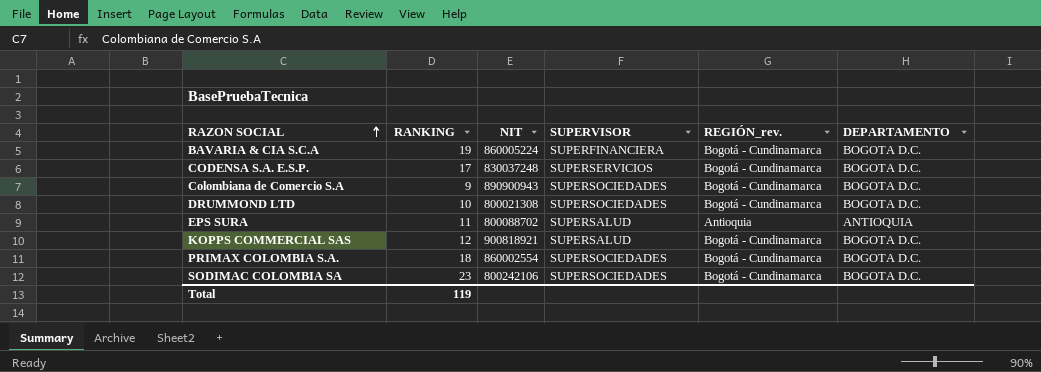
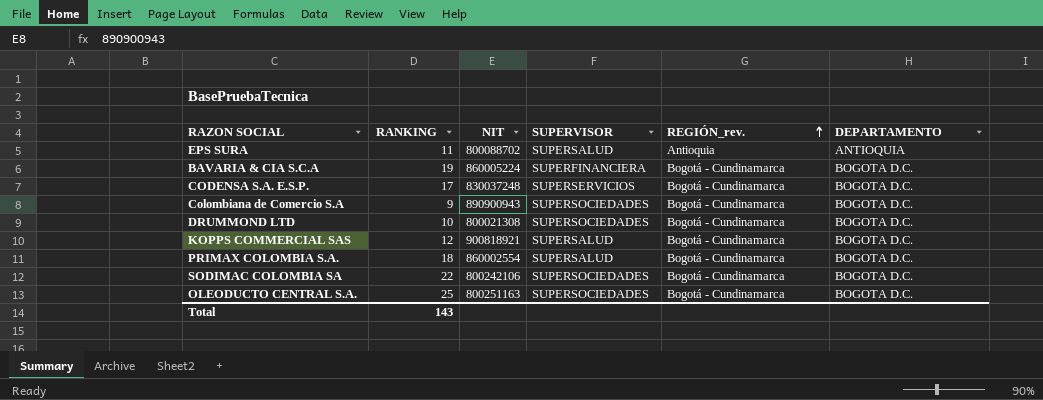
row order: RAZON SOCIAL ascending -> REGIÓN_rev. ascending
PRIMAX COLOMBIA S.A. | SUPERVISOR: SUPERSOCIEDADES -> SUPERSALUD
SODIMAC COLOMBIA SA | RANKING: 23 -> 22
row OLEODUCTO CENTRAL S.A.: none -> 25 | 800251163 | SUPERSOCIEDADES | Bogotá - Cundinamarca | BOGOTA D.C.
Total | RANKING: 119 -> 143

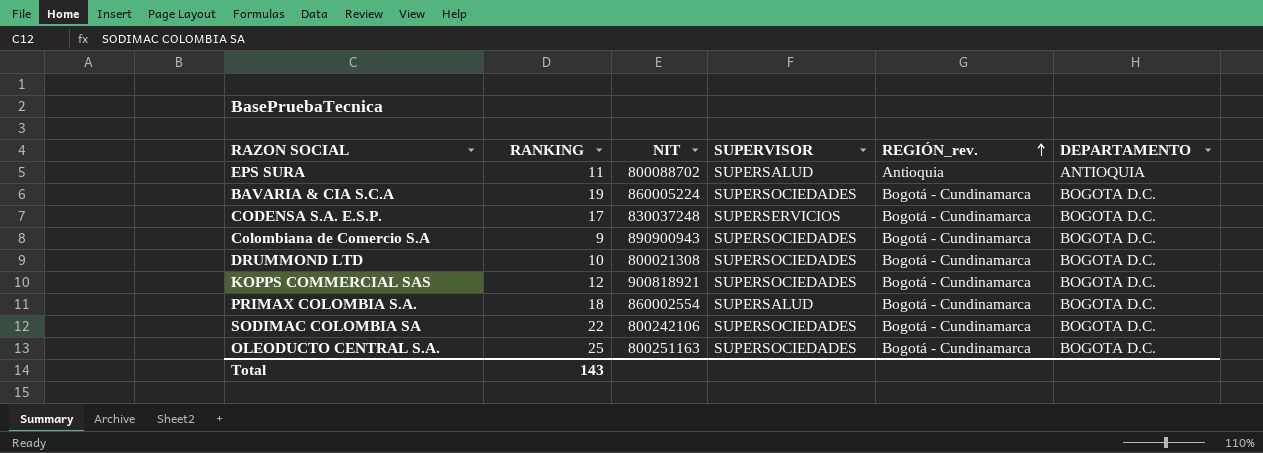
BAVARIA & CIA S.C.A | SUPERVISOR: SUPERFINANCIERA -> SUPERSOCIEDADES
KOPPS COMMERCIAL SAS | SUPERVISOR: SUPERSALUD -> SUPERSOCIEDADES

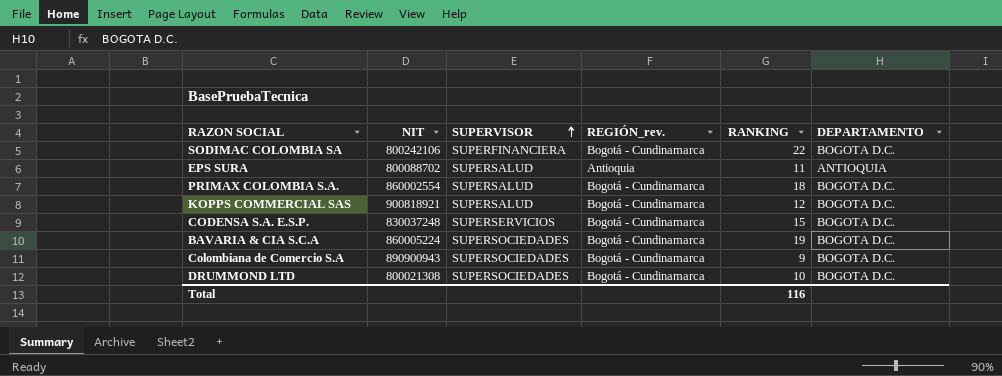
row order: REGIÓN_rev. ascending -> SUPERVISOR ascending
column RANKING | position: 2 -> 5
row OLEODUCTO CENTRAL S.A.: 25 | 800251163 | SUPERSOCIEDADES | Bogotá - Cundinamarca | BOGOTA D.C. -> none
SODIMAC COLOMBIA SA | SUPERVISOR: SUPERSOCIEDADES -> SUPERFINANCIERA
KOPPS COMMERCIAL SAS | SUPERVISOR: SUPERSOCIEDADES -> SUPERSALUD
CODENSA S.A. E.S.P. | RANKING: 17 -> 15
Total | RANKING: 143 -> 116

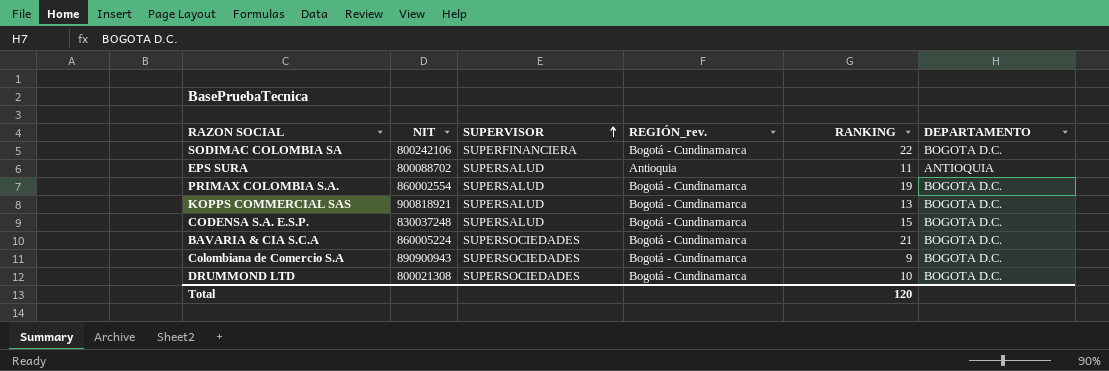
PRIMAX COLOMBIA S.A. | RANKING: 18 -> 19
KOPPS COMMERCIAL SAS | RANKING: 12 -> 13
CODENSA S.A. E.S.P. | SUPERVISOR: SUPERSERVICIOS -> SUPERSALUD
BAVARIA & CIA S.C.A | RANKING: 19 -> 21
Total | RANKING: 116 -> 120

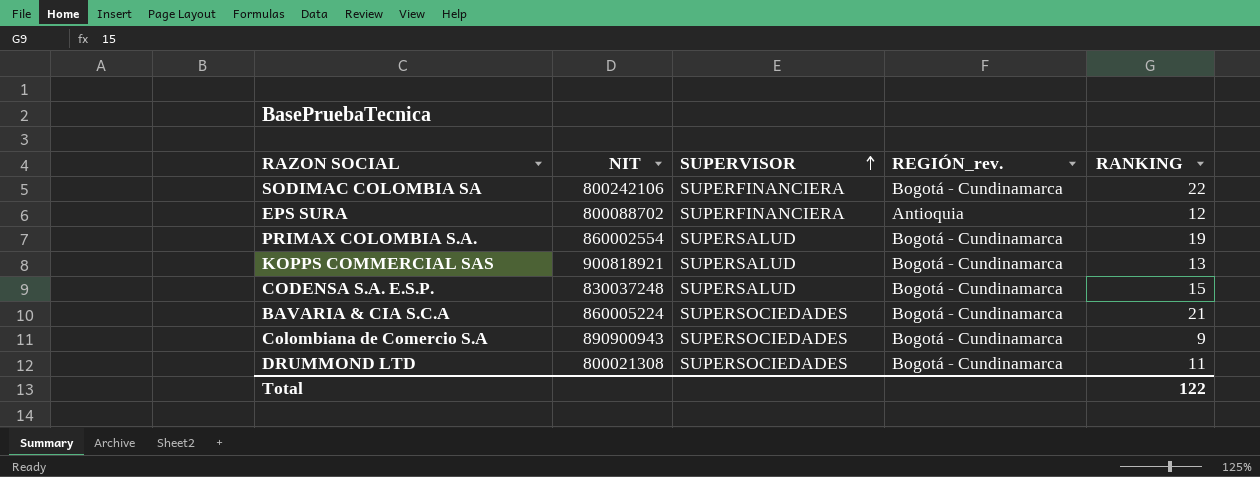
column DEPARTAMENTO | position: 6 -> none
EPS SURA | SUPERVISOR: SUPERSALUD -> SUPERFINANCIERA
EPS SURA | RANKING: 11 -> 12
DRUMMOND LTD | RANKING: 10 -> 11
Total | RANKING: 120 -> 122

